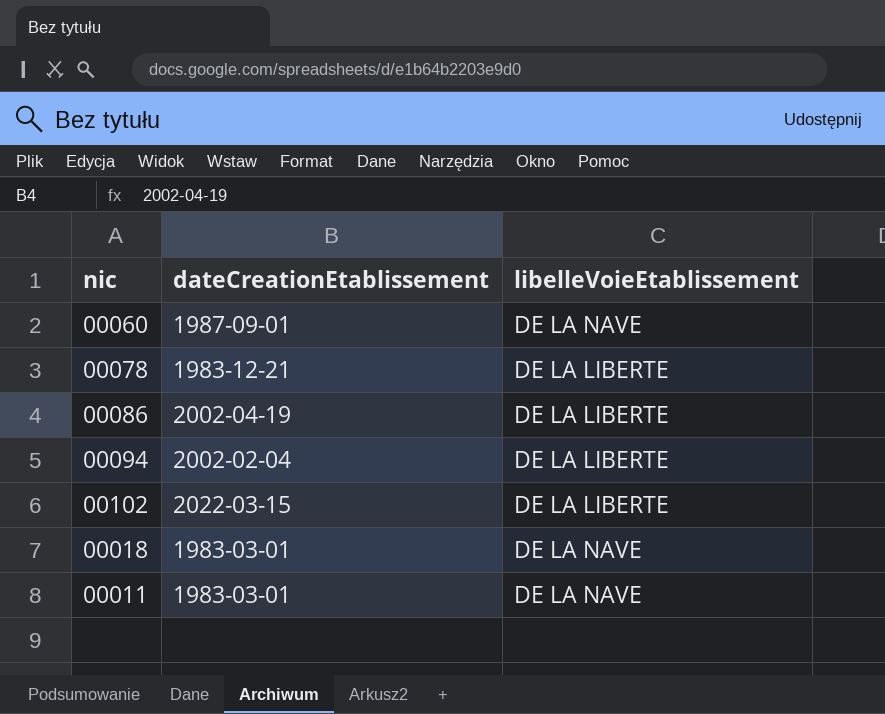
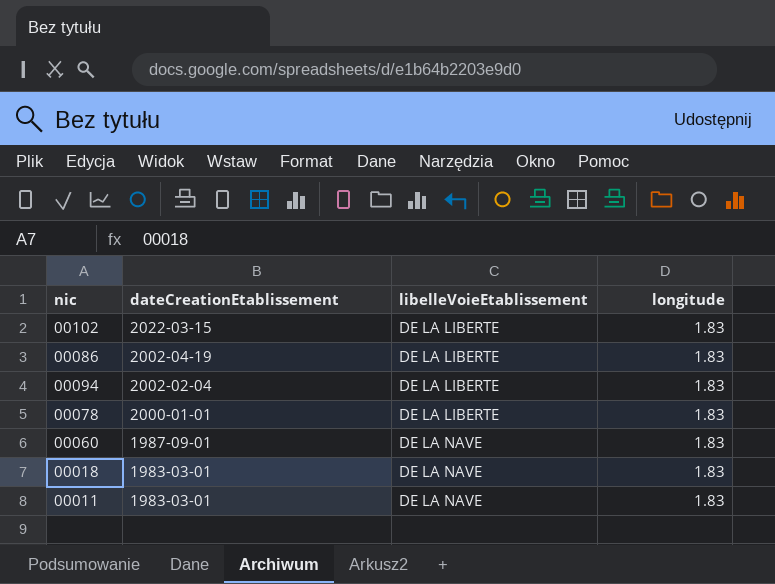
row order: none -> dateCreationEtablissement descending
column longitude | position: none -> 4
00078 | dateCreationEtablissement: 1983-12-21 -> 2000-01-01

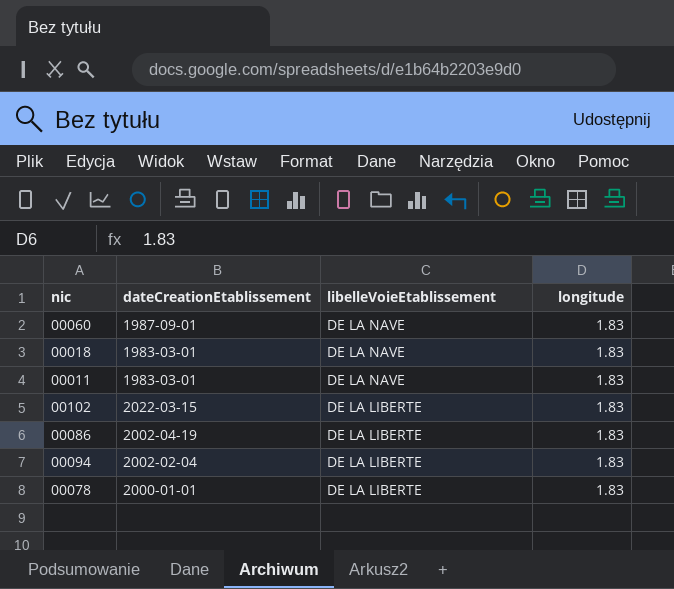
row order: dateCreationEtablissement descending -> libelleVoieEtablissement descending

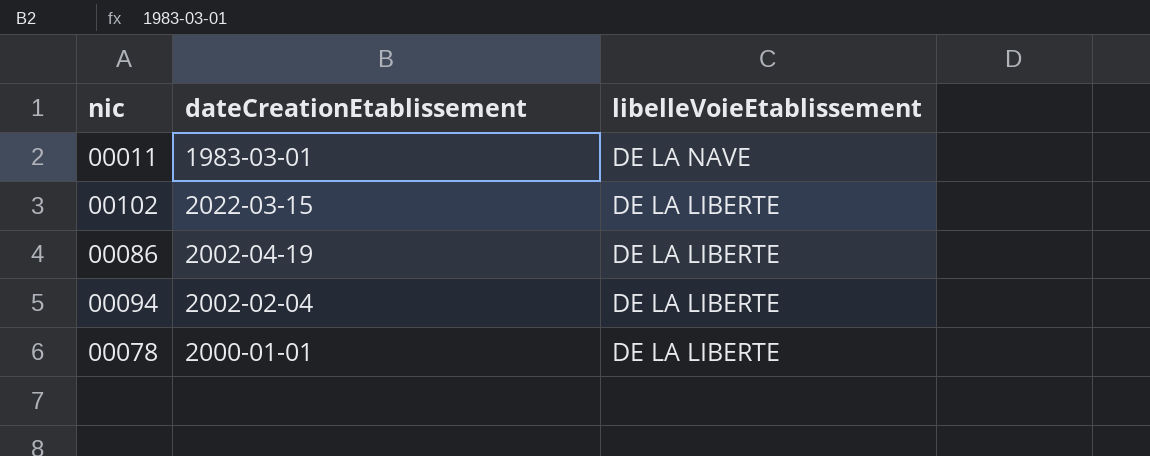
column longitude | position: 4 -> none
row 00060: 1987-09-01 | DE LA NAVE | 1.83 -> none
row 00018: 1983-03-01 | DE LA NAVE | 1.83 -> none

